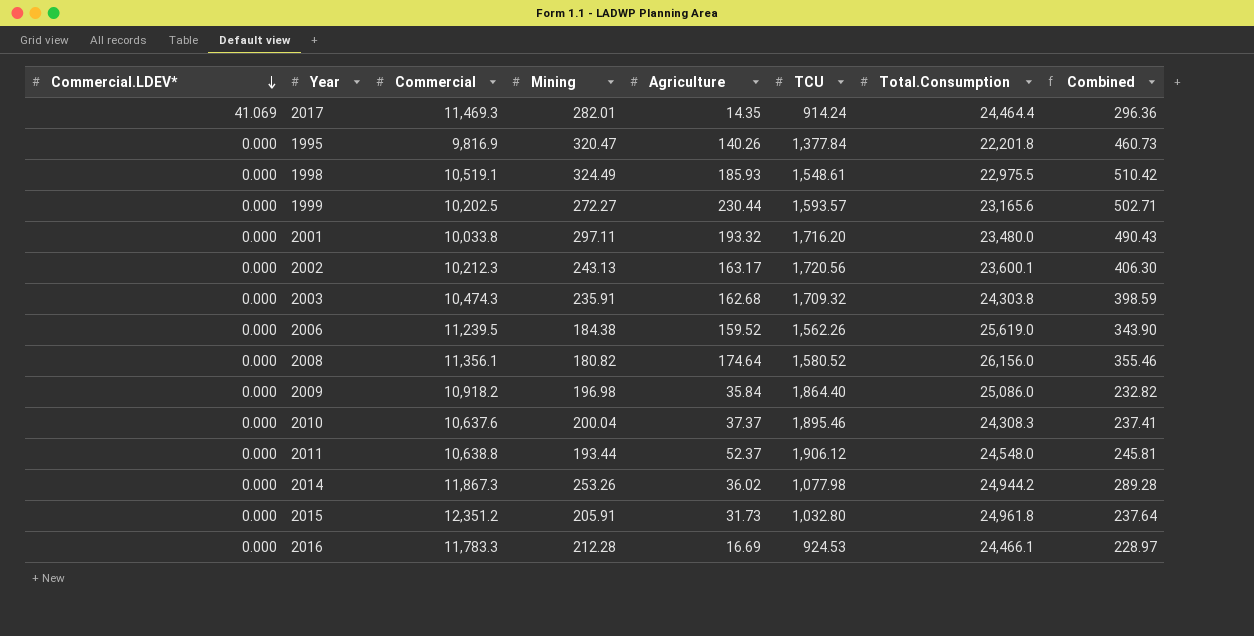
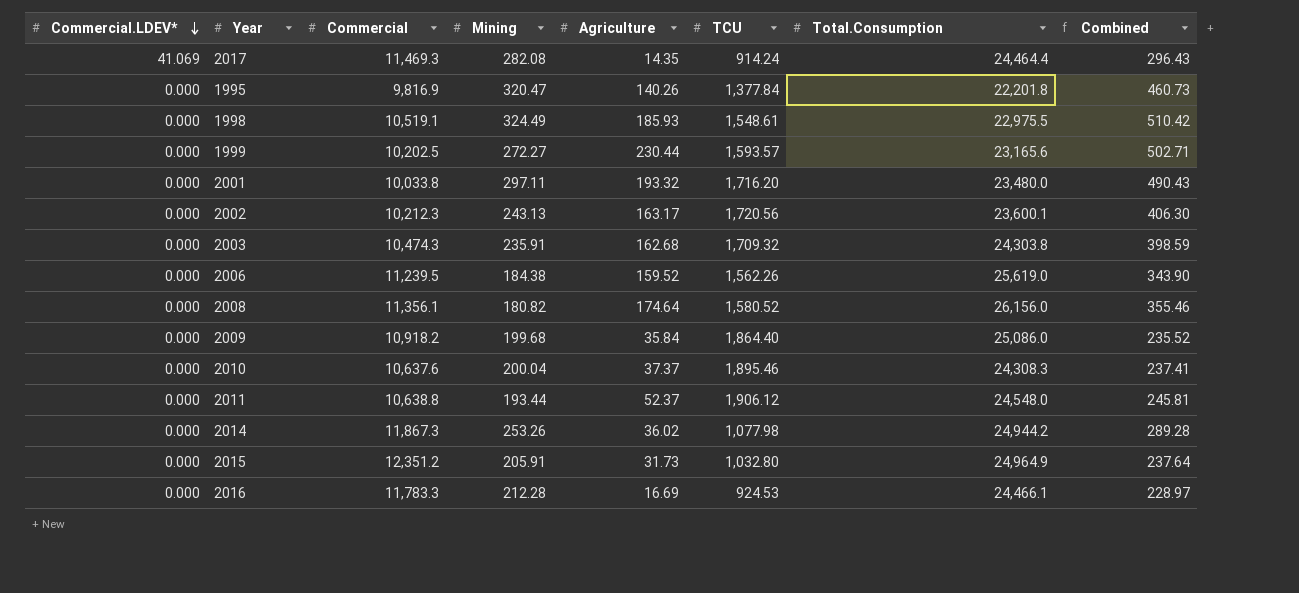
2017 | Mining: 282.01 -> 282.08
2017 | Combined: 296.36 -> 296.43
2009 | Mining: 196.98 -> 199.68
2009 | Combined: 232.82 -> 235.52
2015 | Total.Consumption: 24,961.8 -> 24,964.9

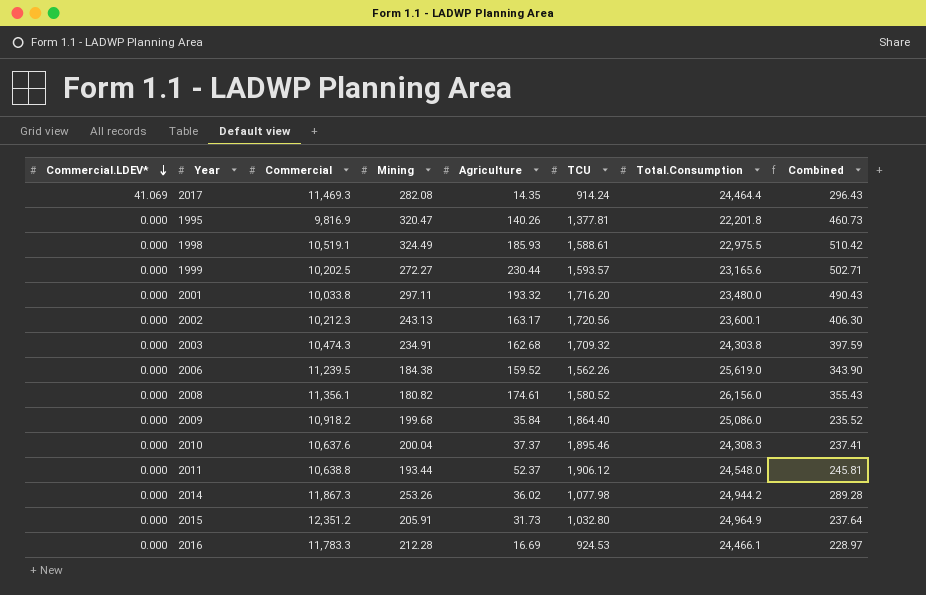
1995 | TCU: 1,377.84 -> 1,377.81
1998 | TCU: 1,548.61 -> 1,588.61
2003 | Mining: 235.91 -> 234.91
2003 | Combined: 398.59 -> 397.59
2008 | Agriculture: 174.64 -> 174.61
2008 | Combined: 355.46 -> 355.43

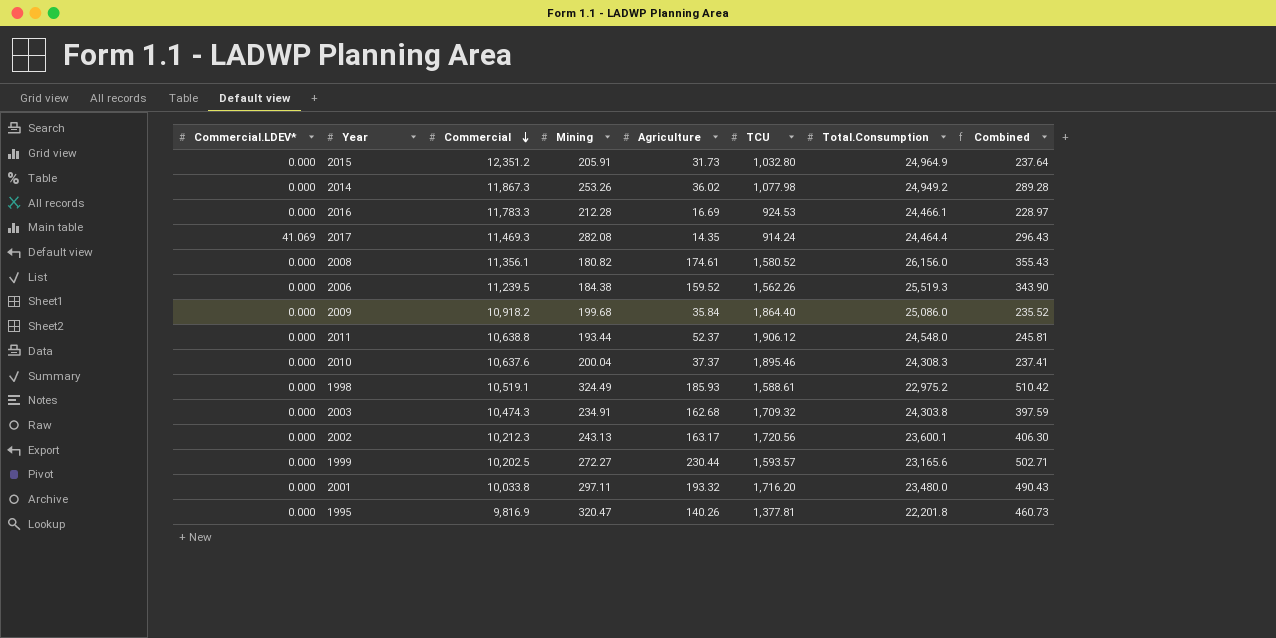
row order: Commercial.LDEV* descending -> Commercial descending
2014 | Total.Consumption: 24,944.2 -> 24,949.2
2006 | Total.Consumption: 25,619.0 -> 25,519.3
1998 | Total.Consumption: 22,975.5 -> 22,975.2

